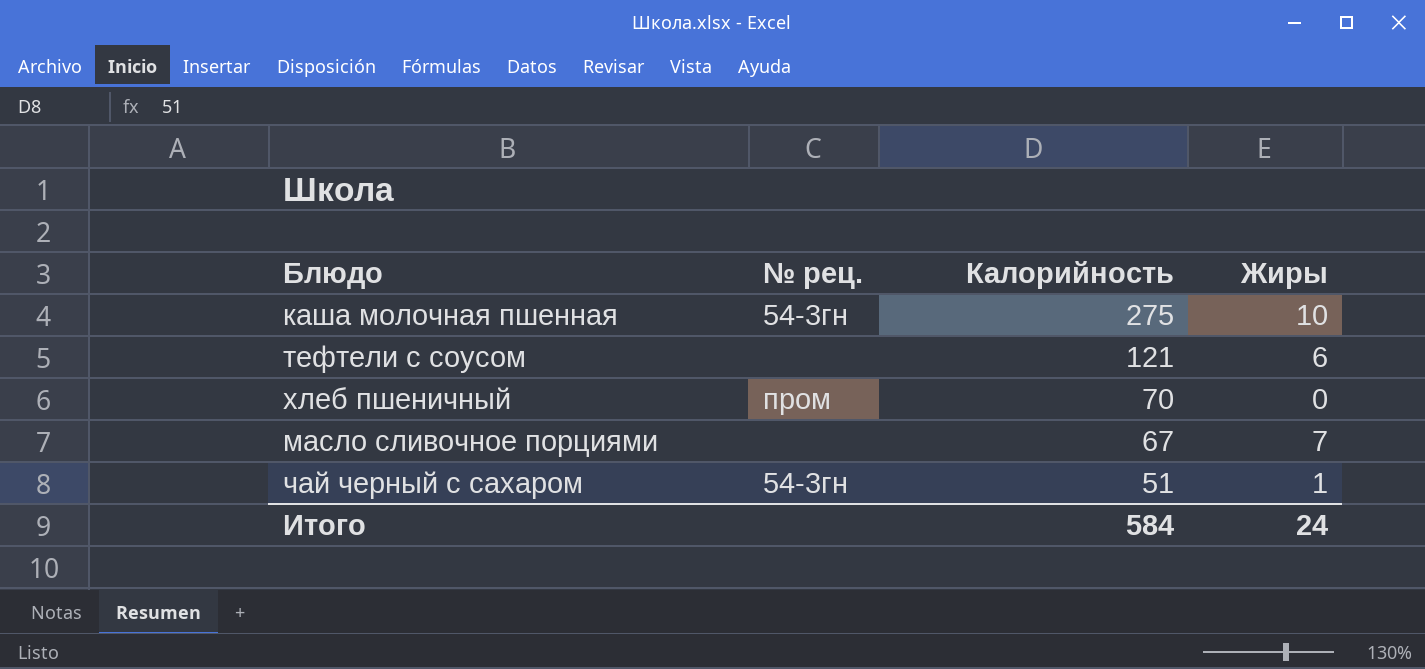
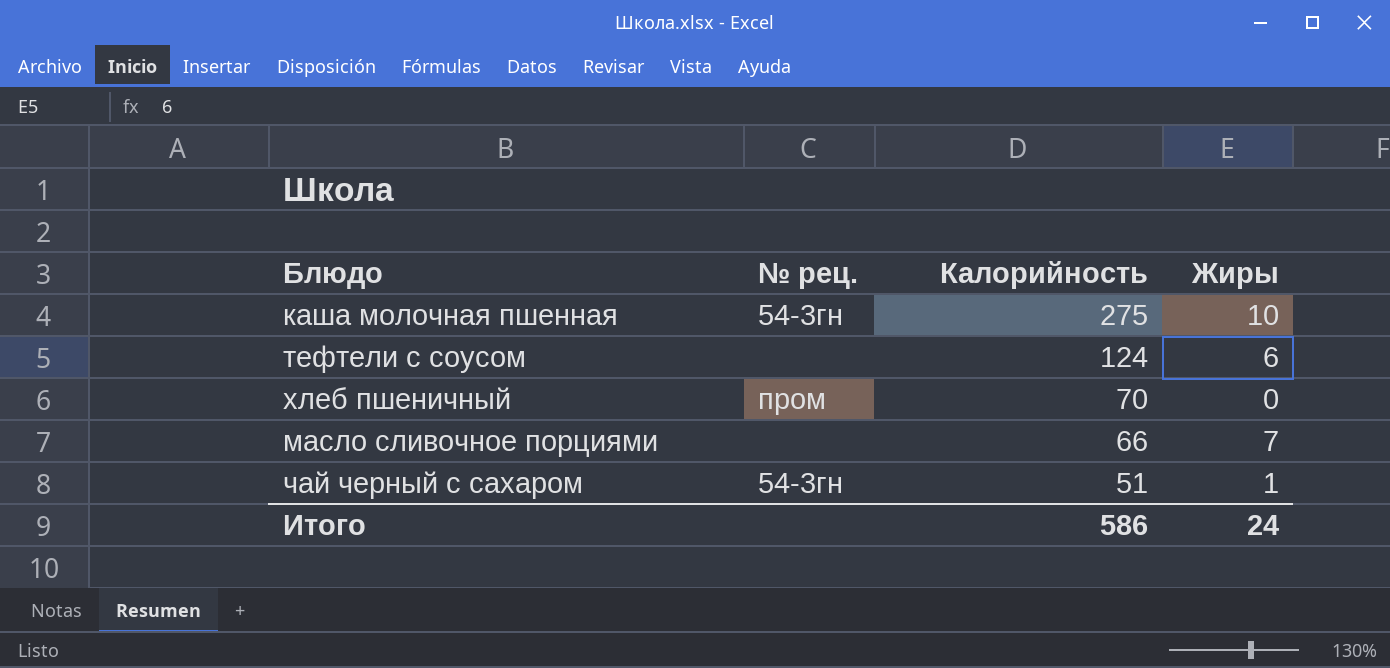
тефтели с соусом | Калорийность: 121 -> 124
масло сливочное порциями | Калорийность: 67 -> 66
Итого | Калорийность: 584 -> 586

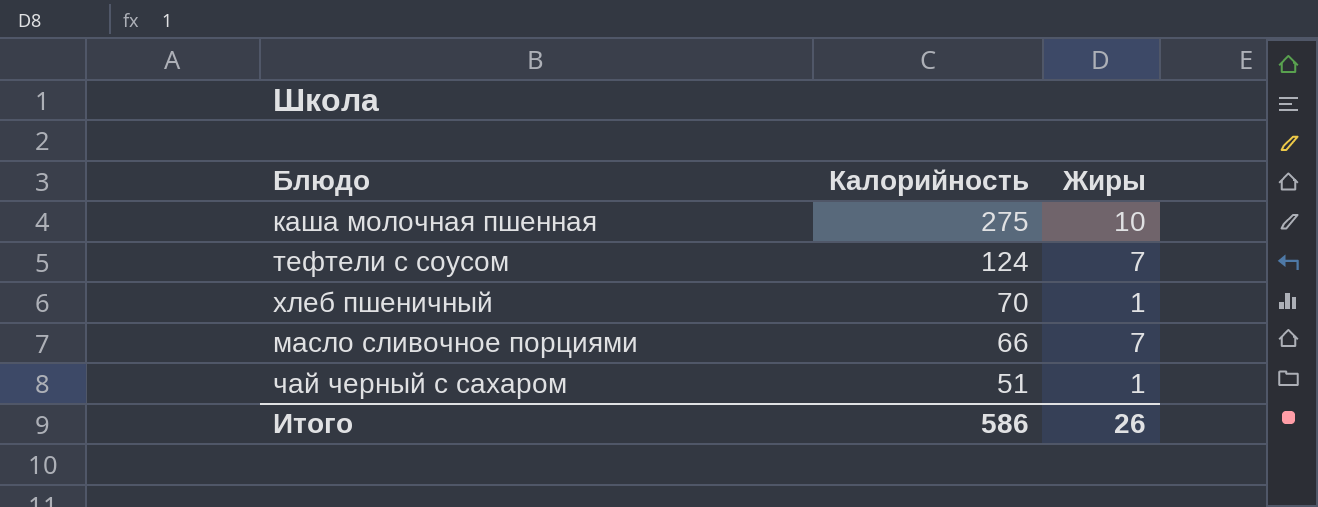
column № рец. | position: 2 -> none
тефтели с соусом | Жиры: 6 -> 7
хлеб пшеничный | Жиры: 0 -> 1
Итого | Жиры: 24 -> 26

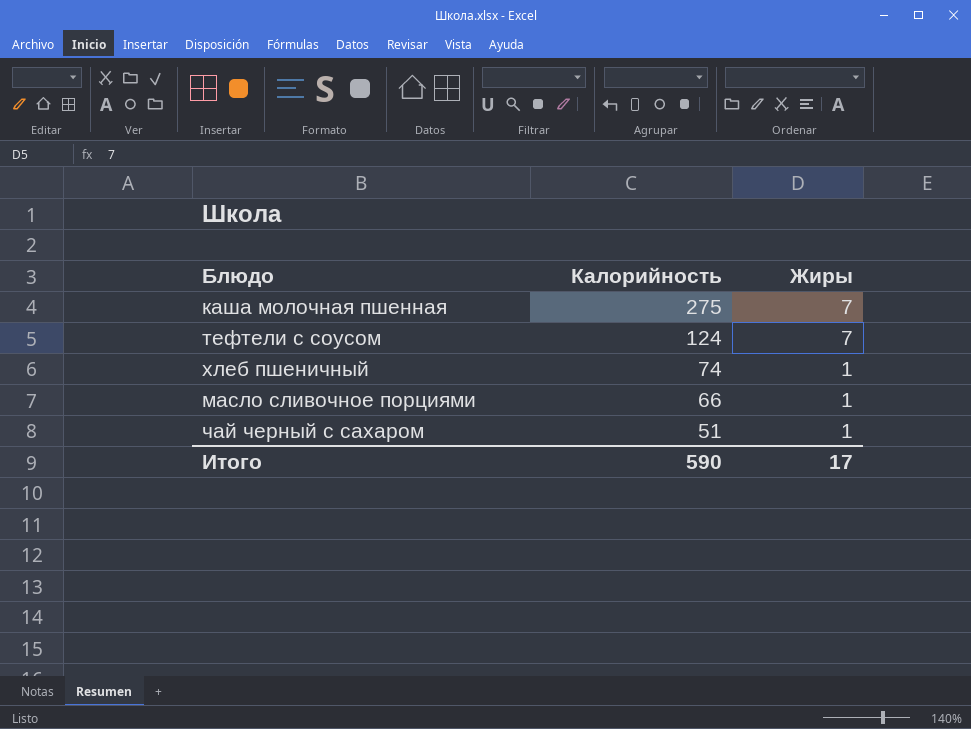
каша молочная пшенная | Жиры: 10 -> 7
хлеб пшеничный | Калорийность: 70 -> 74
масло сливочное порциями | Жиры: 7 -> 1
Итого | Калорийность: 586 -> 590
Итого | Жиры: 26 -> 17

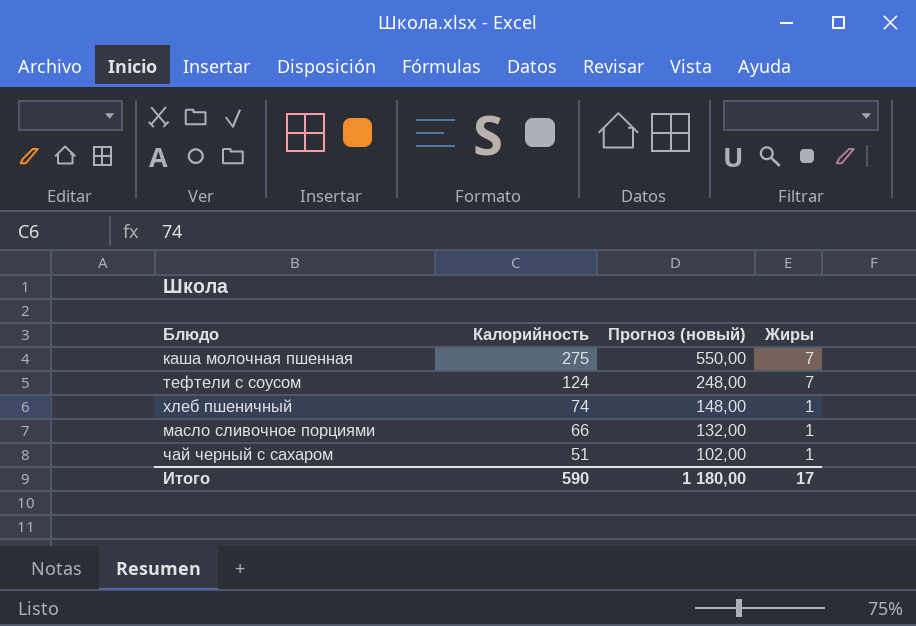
column Прогноз (новый) | formula: none -> [Калорийность] * 2

